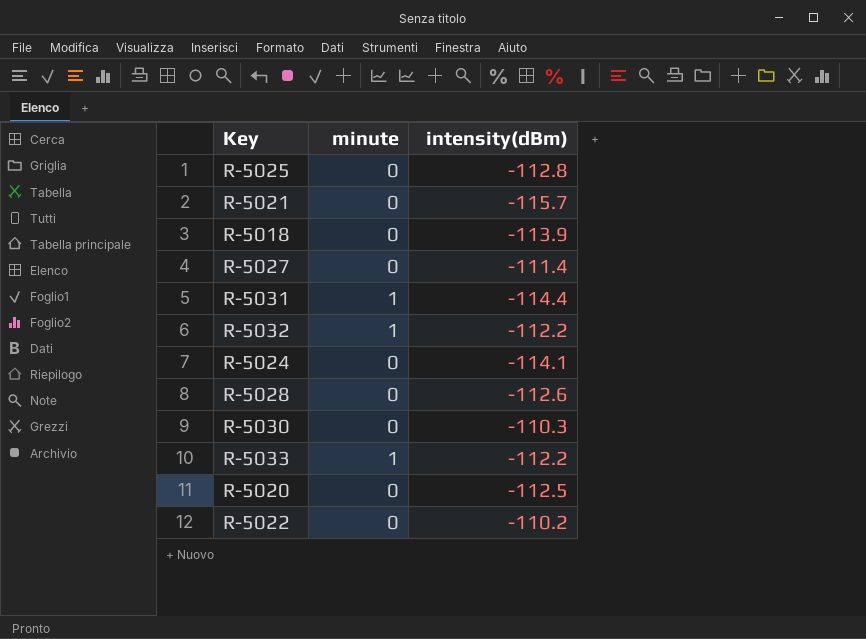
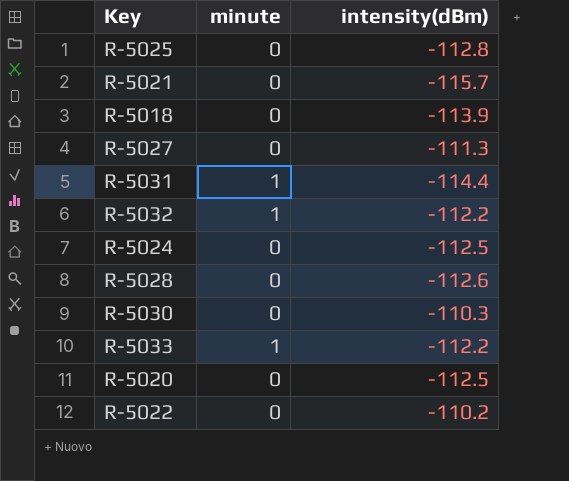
R-5027 | intensity(dBm): -111.4 -> -111.3
R-5024 | intensity(dBm): -114.1 -> -112.5

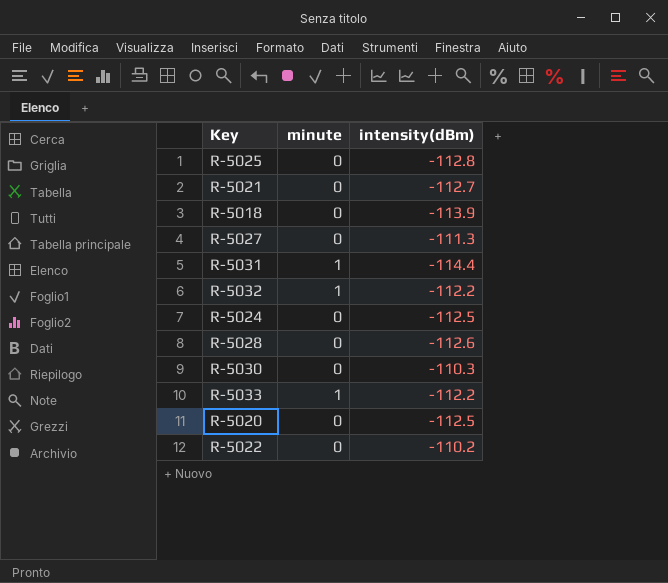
R-5021 | intensity(dBm): -115.7 -> -112.7

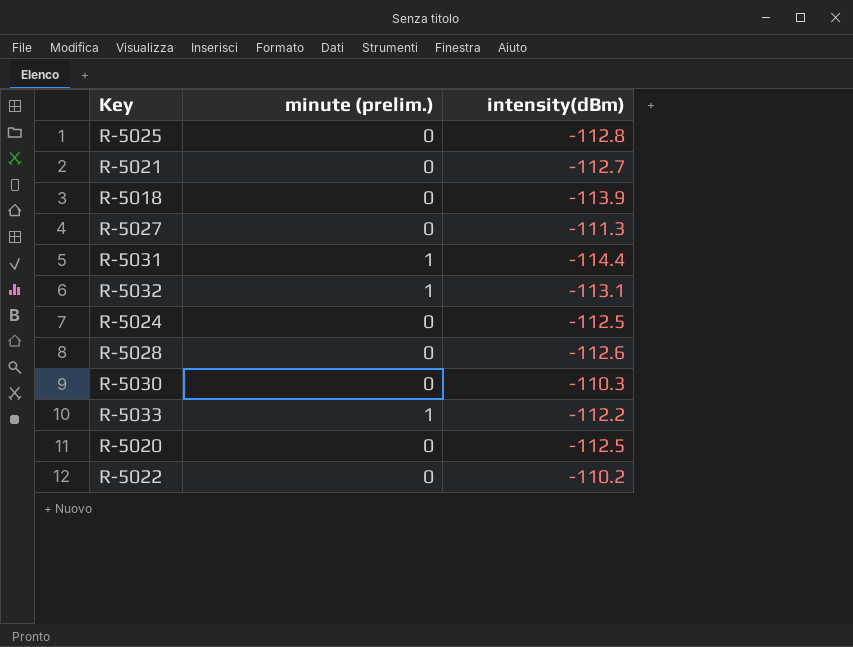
column name: minute -> minute (prelim.)
R-5032 | intensity(dBm): -112.2 -> -113.1

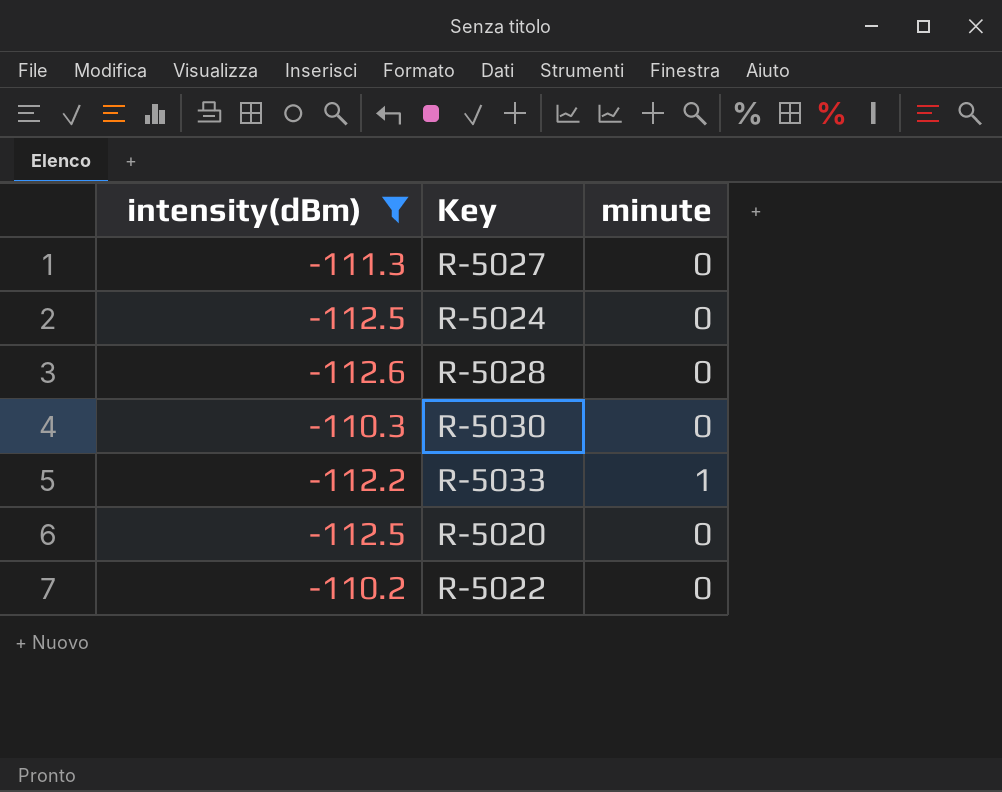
filter: none -> intensity(dBm) >= -112.6
column intensity(dBm) | position: 3 -> 1
column name: minute (prelim.) -> minute

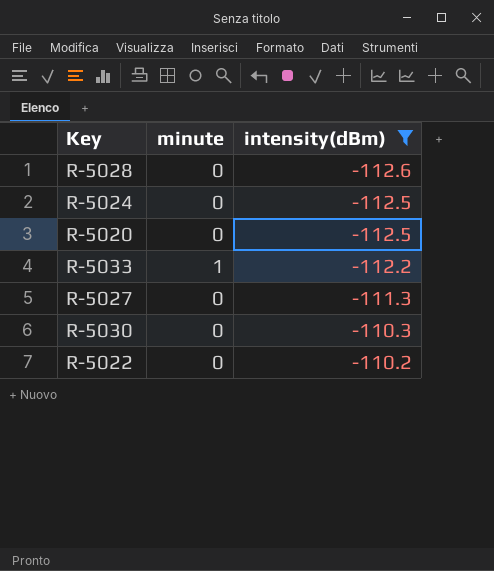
row order: none -> intensity(dBm) ascending
column intensity(dBm) | position: 1 -> 3

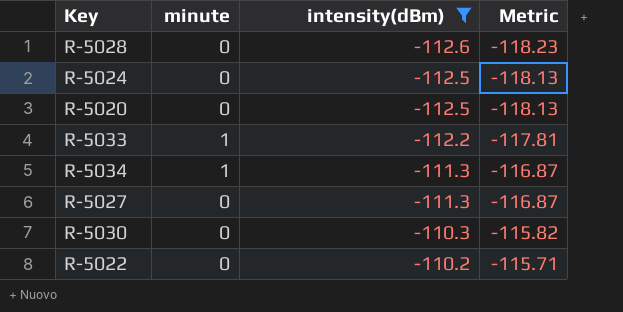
column Metric | formula: none -> [intensity(dBm)] * 1.05
row R-5034: none -> 1 | -111.3 | -116.87

